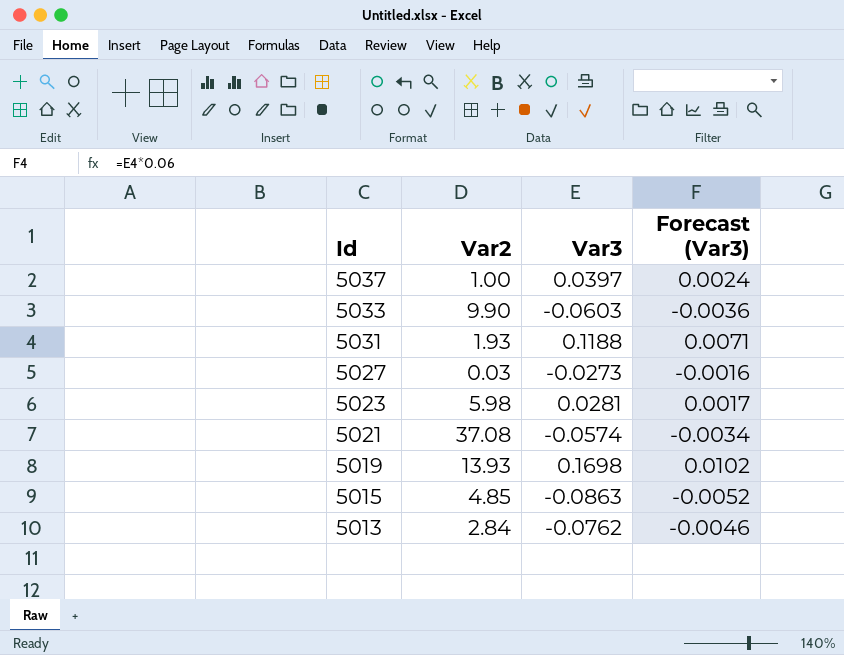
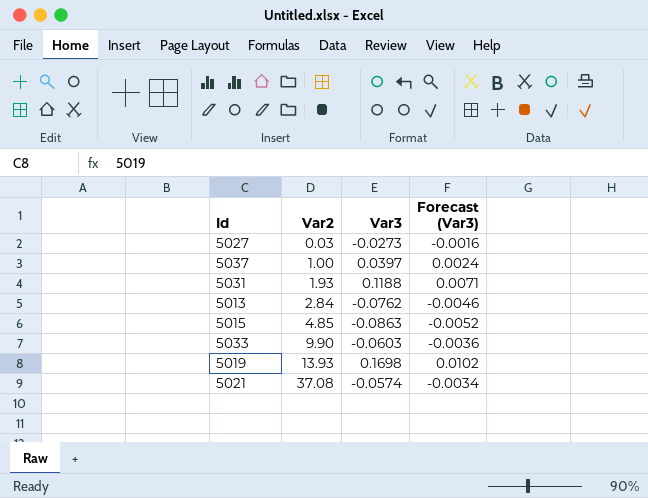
row order: Id descending -> Var2 ascending
row 5023: 5.98 | 0.0281 | 0.0017 -> none

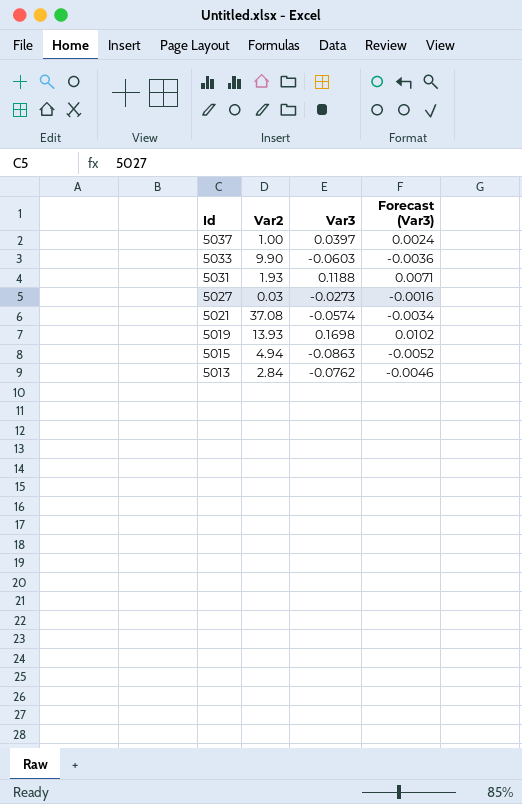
row order: Var2 ascending -> Id descending
5015 | Var2: 4.85 -> 4.94

